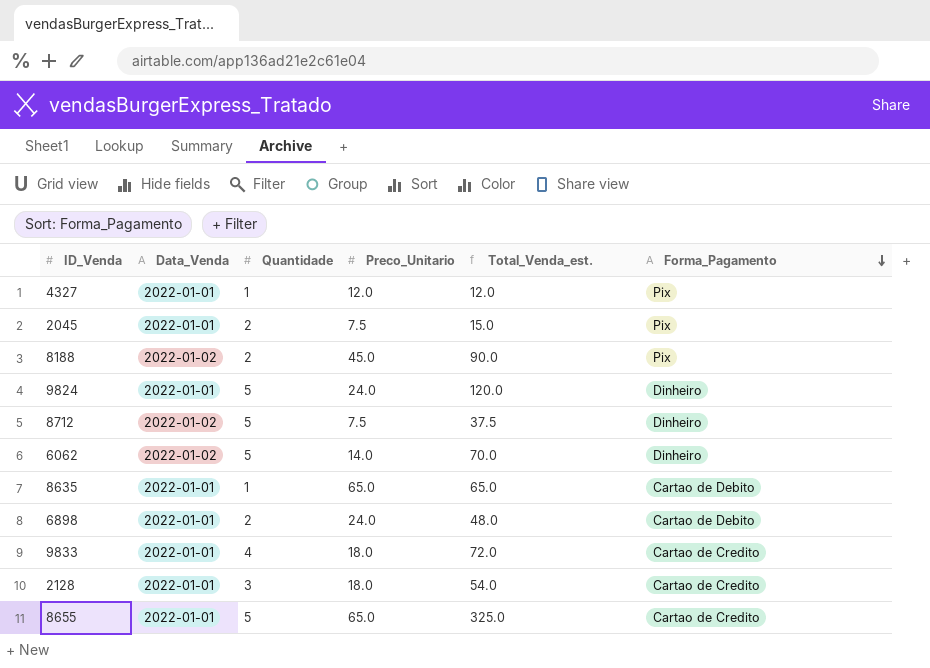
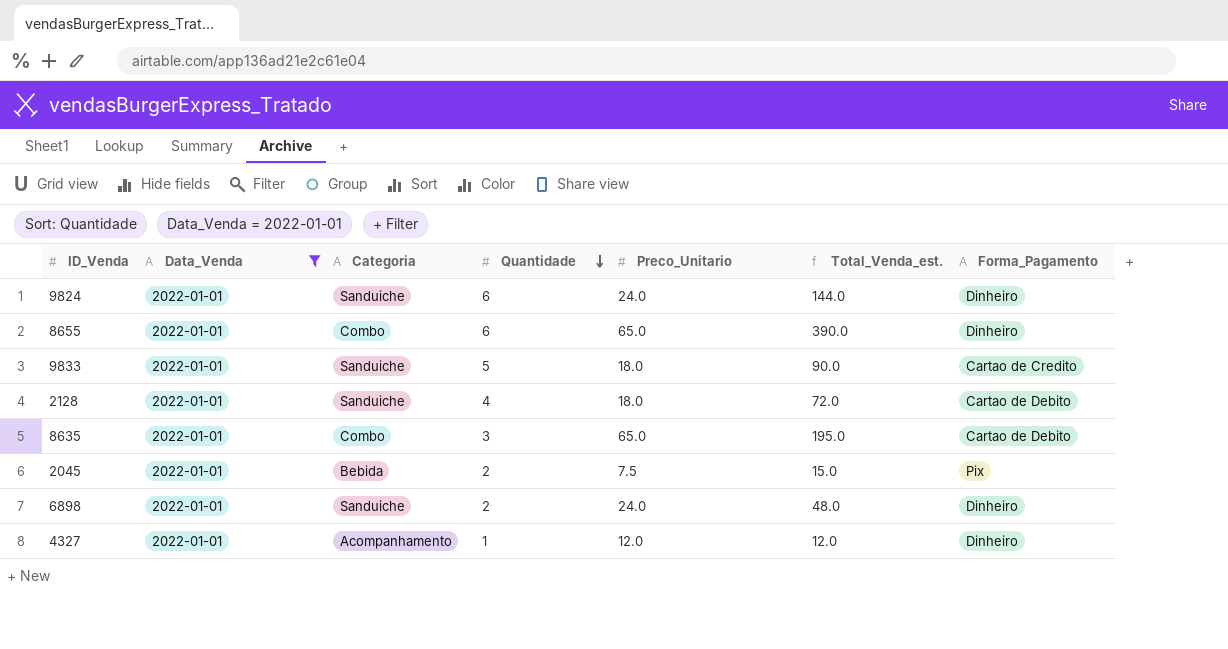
filter: none -> Data_Venda = 2022-01-01
row order: Forma_Pagamento descending -> Quantidade descending
column Categoria | position: none -> 3
9824 | Quantidade: 5 -> 6
9824 | Total_Venda_est.: 120.0 -> 144.0
8655 | Quantidade: 5 -> 6
8655 | Total_Venda_est.: 325.0 -> 390.0
8655 | Forma_Pagamento: Cartao de Credito -> Dinheiro
9833 | Quantidade: 4 -> 5
9833 | Total_Venda_est.: 72.0 -> 90.0
2128 | Quantidade: 3 -> 4
2128 | Total_Venda_est.: 54.0 -> 72.0
2128 | Forma_Pagamento: Cartao de Credito -> Cartao de Debito
8635 | Quantidade: 1 -> 3
8635 | Total_Venda_est.: 65.0 -> 195.0
6898 | Forma_Pagamento: Cartao de Debito -> Dinheiro
4327 | Forma_Pagamento: Pix -> Dinheiro

